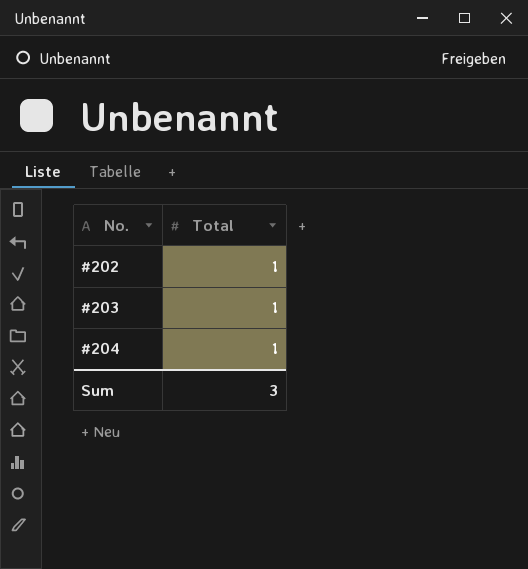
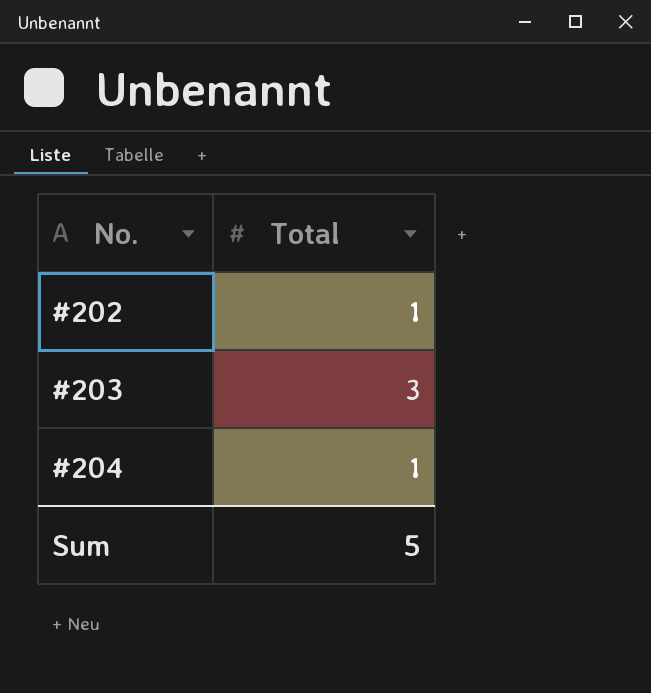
#203 | Total: 1 -> 3
Sum | Total: 3 -> 5

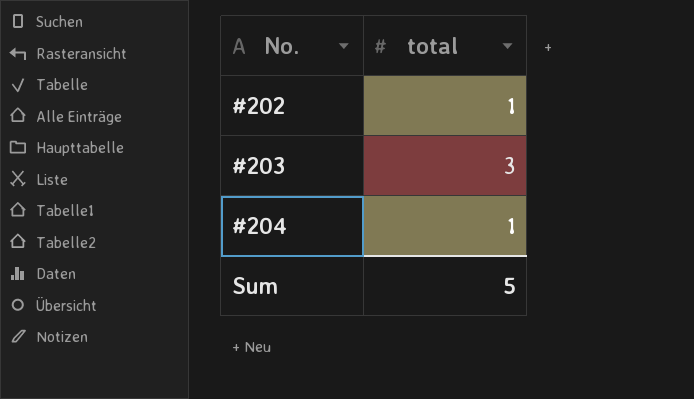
column name: Total -> total

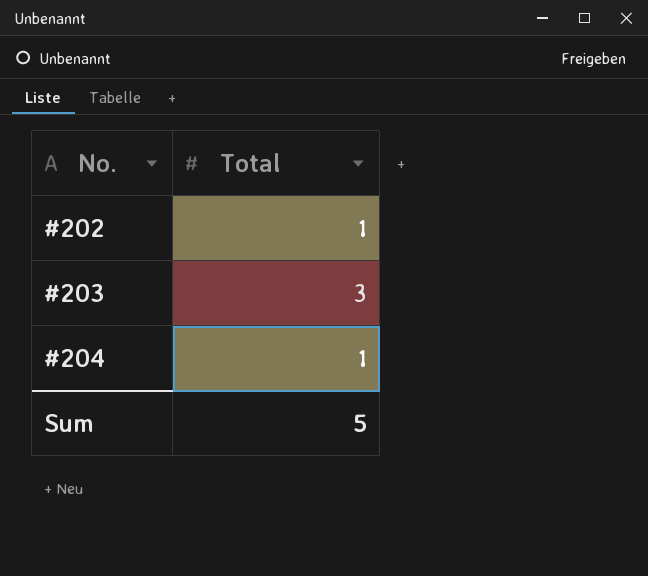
column name: total -> Total

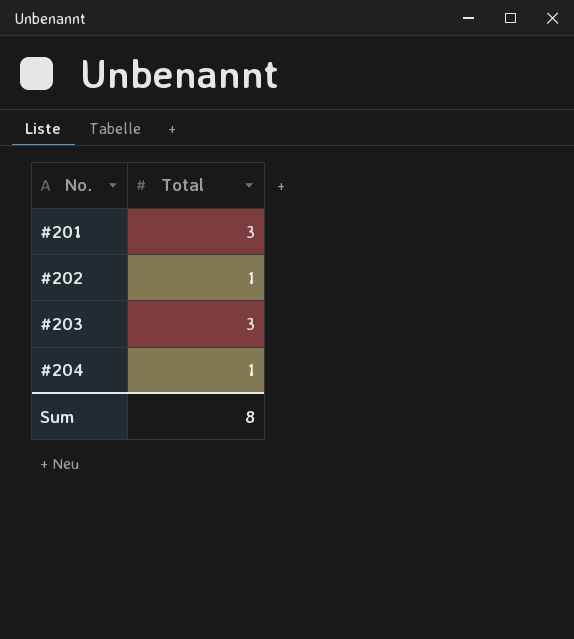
row #201: none -> 3
Sum | Total: 5 -> 8

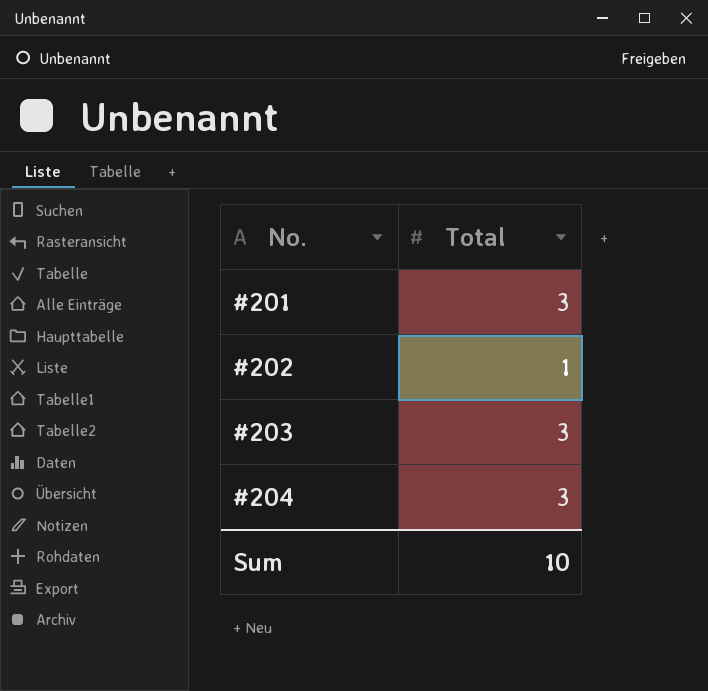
#204 | Total: 1 -> 3
Sum | Total: 8 -> 10

